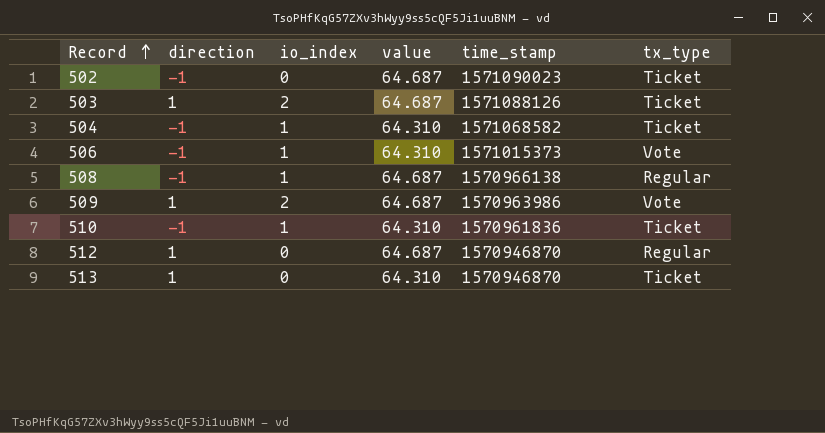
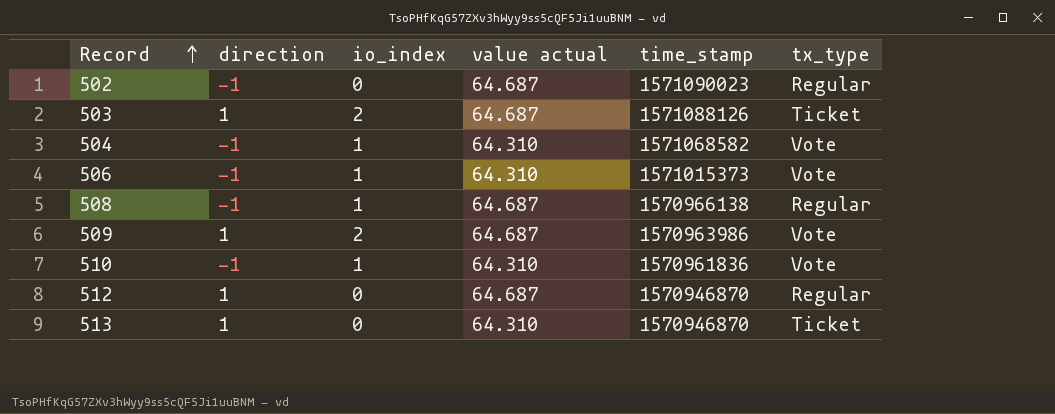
column name: value -> value actual
502 | tx_type: Ticket -> Regular
504 | tx_type: Ticket -> Vote
510 | tx_type: Ticket -> Vote

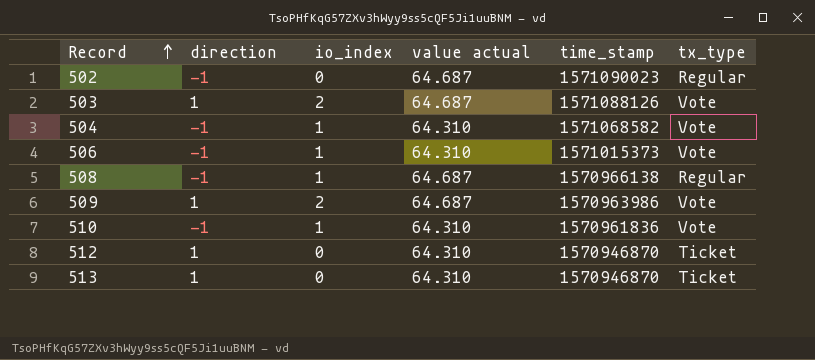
503 | tx_type: Ticket -> Vote
512 | value actual: 64.687 -> 64.310
512 | tx_type: Regular -> Ticket

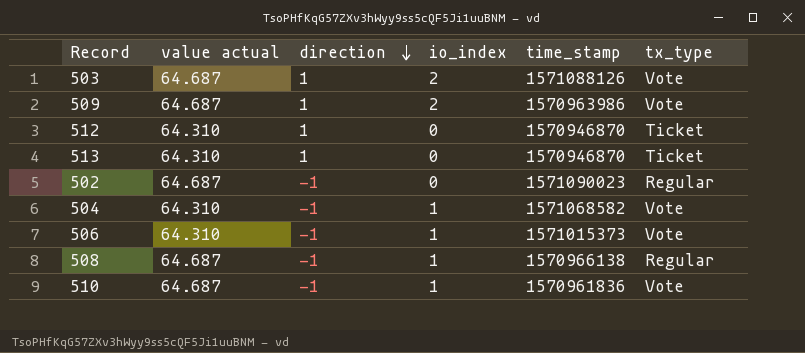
row order: Record ascending -> direction descending
column value actual | position: 4 -> 2
510 | value actual: 64.310 -> 64.687

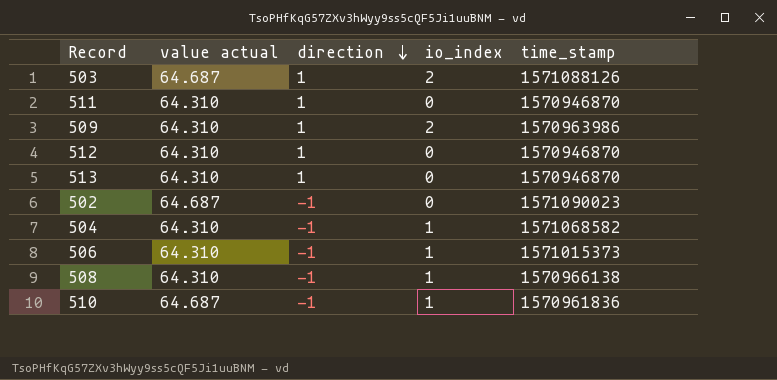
column tx_type | position: 6 -> none
row 511: none -> 64.310 | 1 | 0 | 1570946870
509 | value actual: 64.687 -> 64.310
508 | value actual: 64.687 -> 64.310

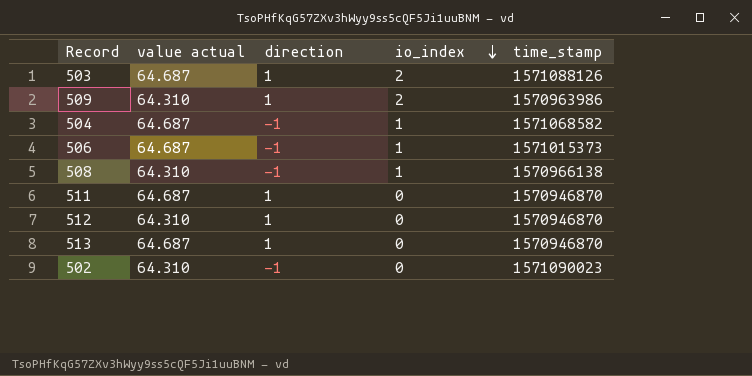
row order: direction descending -> io_index descending
row 510: 64.687 | -1 | 1 | 1570961836 -> none
504 | value actual: 64.310 -> 64.687
506 | value actual: 64.310 -> 64.687
511 | value actual: 64.310 -> 64.687
513 | value actual: 64.310 -> 64.687
502 | value actual: 64.687 -> 64.310

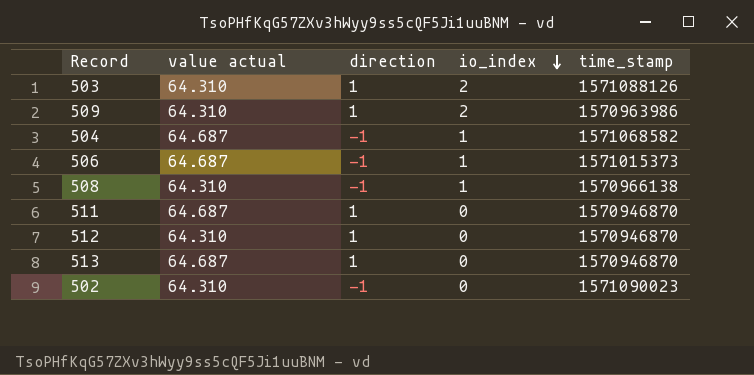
503 | value actual: 64.687 -> 64.310

